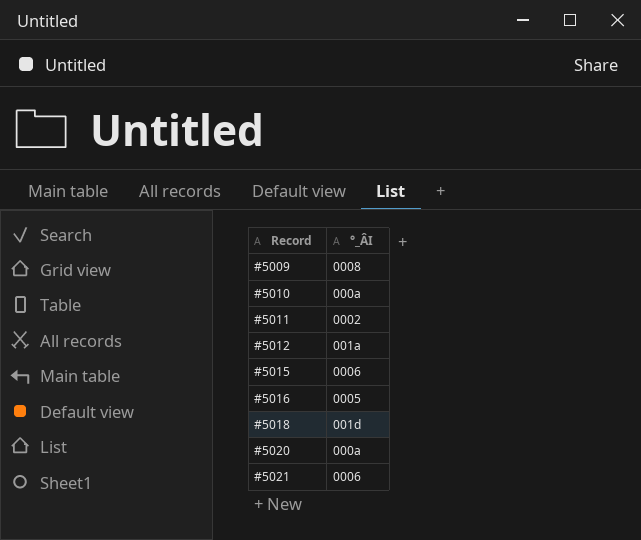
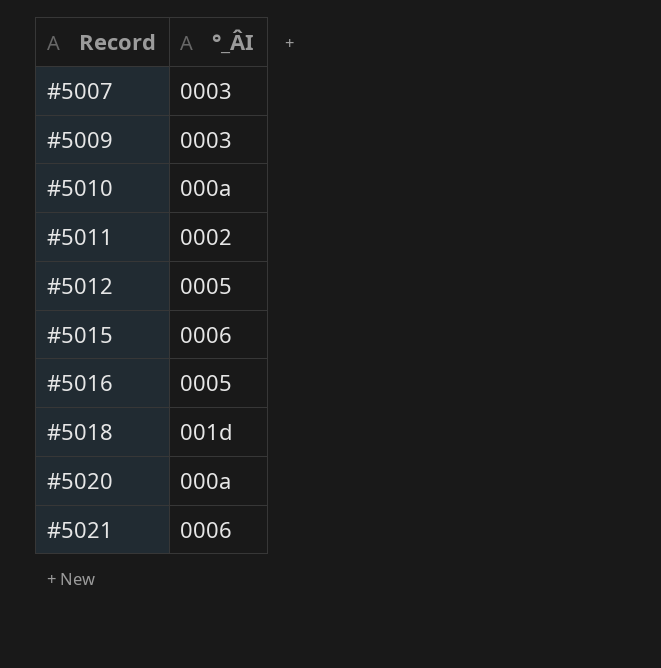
row #5007: none -> 0003
#5009 | °_ÂI: 0008 -> 0003
#5012 | °_ÂI: 001a -> 0005

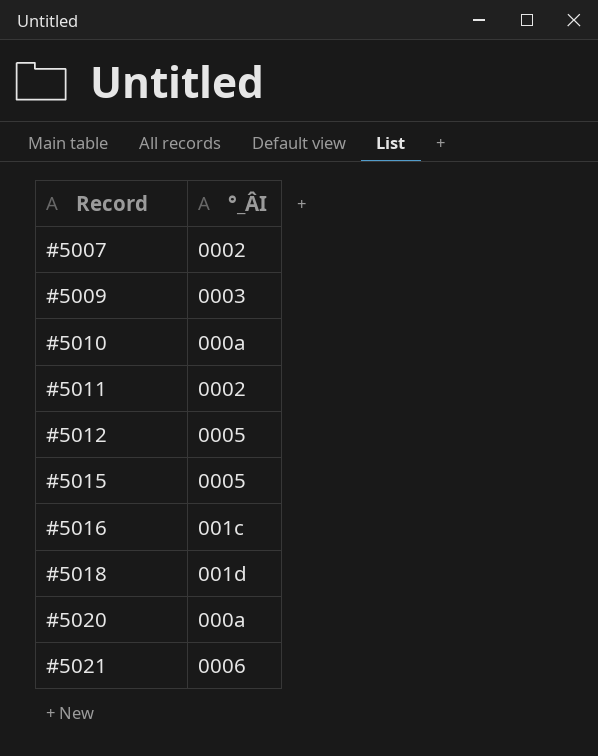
#5007 | °_ÂI: 0003 -> 0002
#5015 | °_ÂI: 0006 -> 0005
#5016 | °_ÂI: 0005 -> 001c

